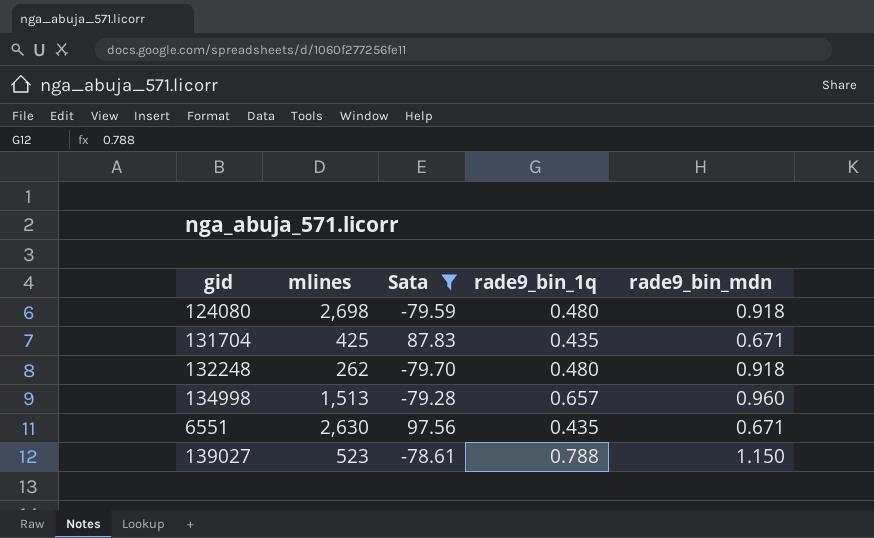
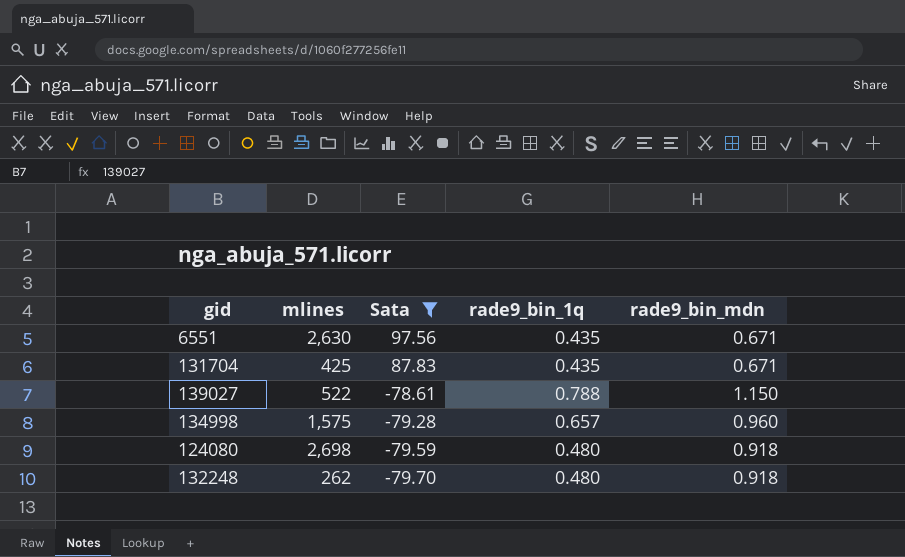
row order: none -> Sata descending
139027 | mlines: 523 -> 522
134998 | mlines: 1,513 -> 1,575

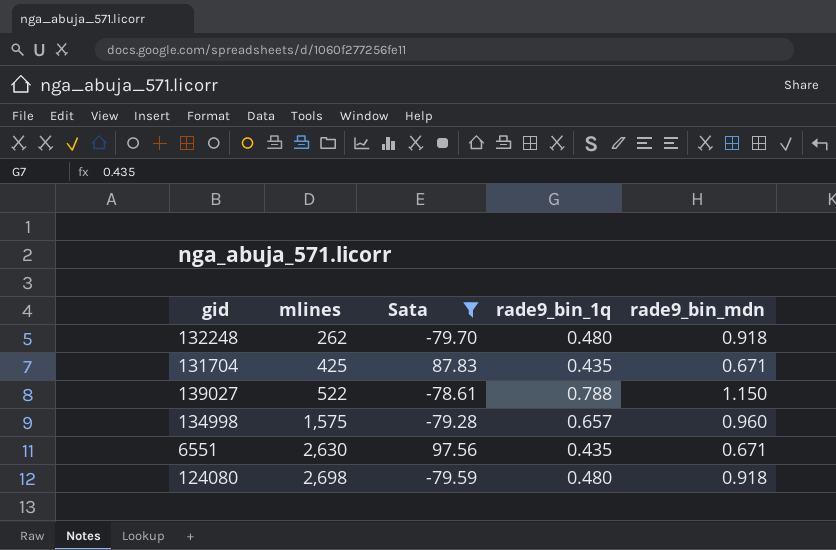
row order: Sata descending -> mlines ascending

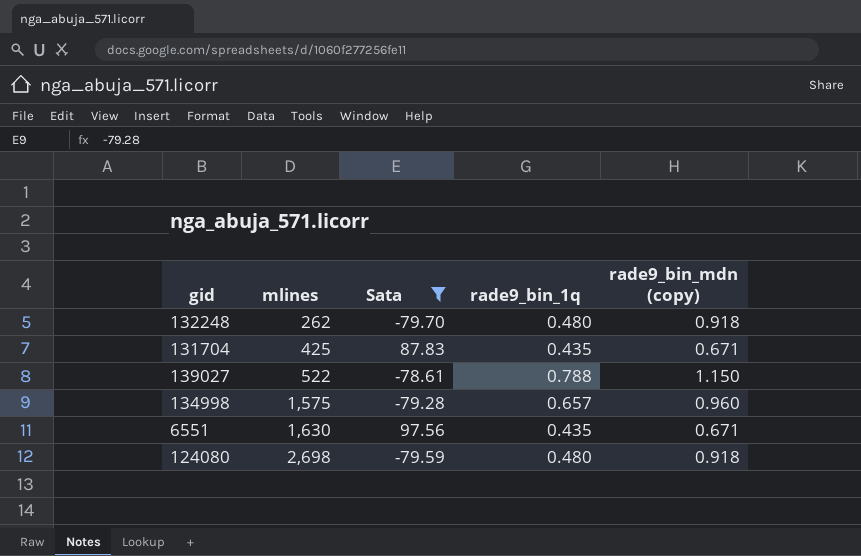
column name: rade9_bin_mdn -> rade9_bin_mdn (copy)
6551 | mlines: 2,630 -> 1,630

